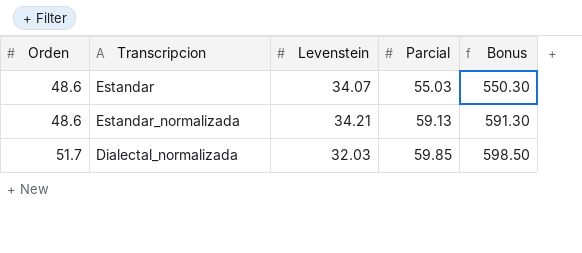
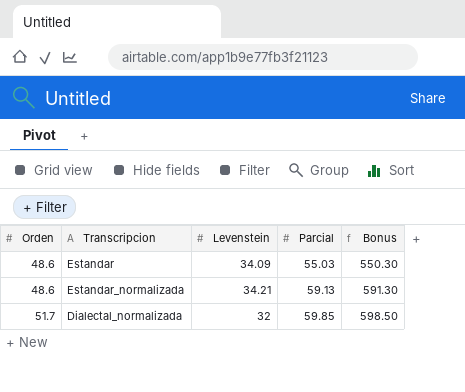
Estandar | Levenstein: 34.07 -> 34.09
Dialectal_normalizada | Levenstein: 32.03 -> 32

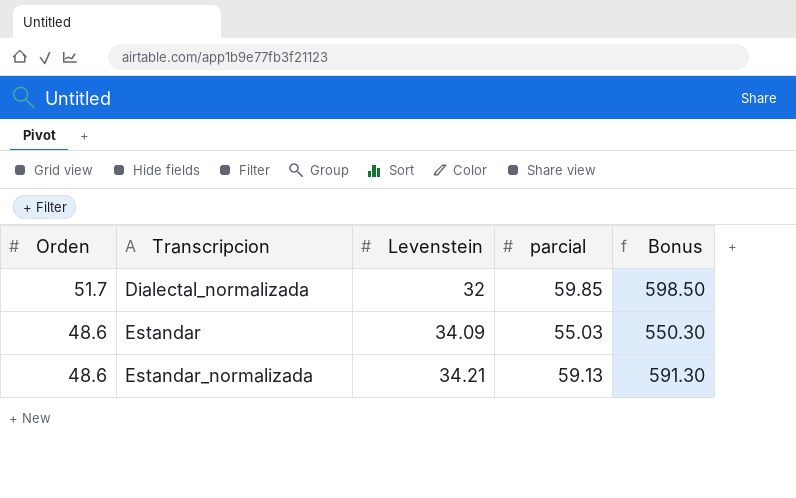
row order: Orden ascending -> Orden descending
column name: Parcial -> parcial

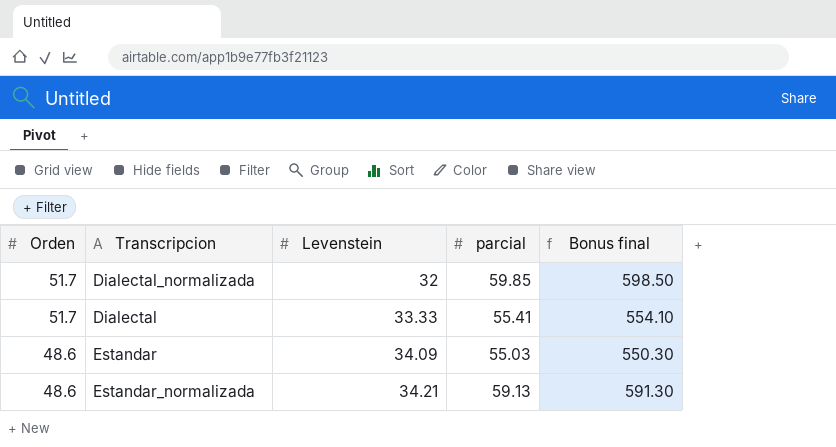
column name: Bonus -> Bonus final
row Dialectal: none -> 51.7 | 33.33 | 55.41 | 554.10

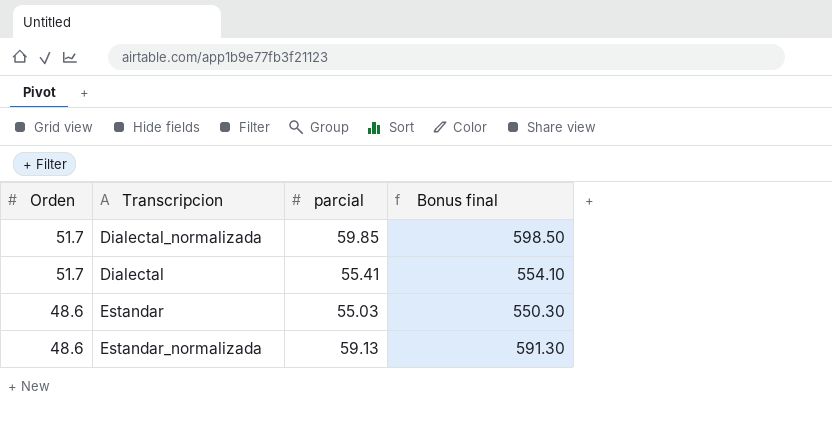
column Levenstein | position: 3 -> none

